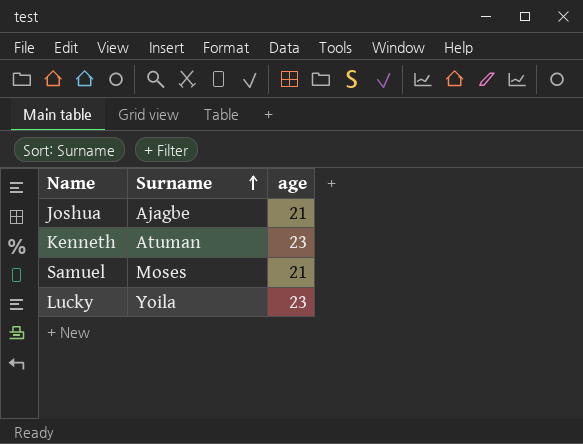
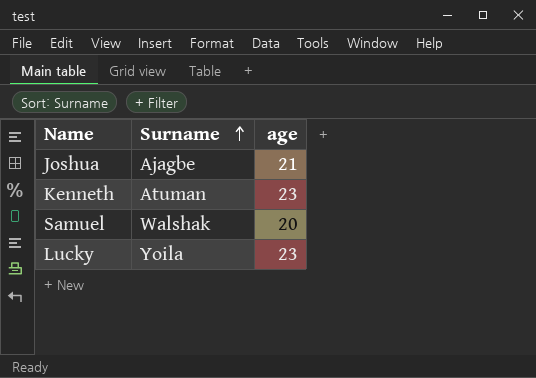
Samuel | Surname: Moses -> Walshak
Samuel | age: 21 -> 20

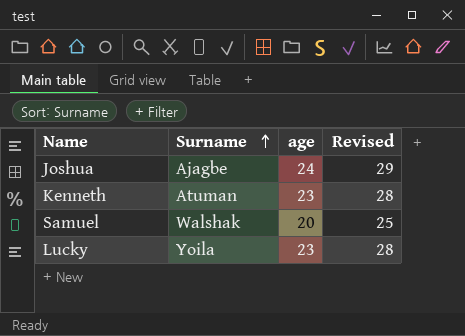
column Revised | formula: none -> [age] + 5
Joshua | age: 21 -> 24

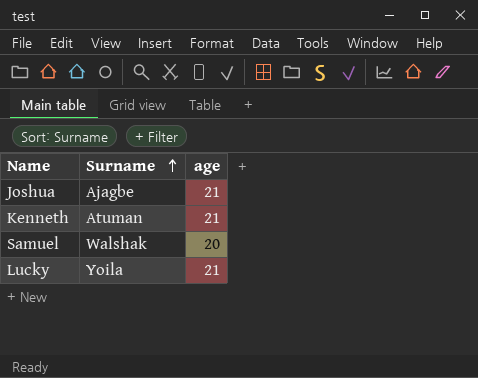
column Revised | formula: [age] + 5 -> none
Joshua | age: 24 -> 21
Kenneth | age: 23 -> 21
Lucky | age: 23 -> 21

